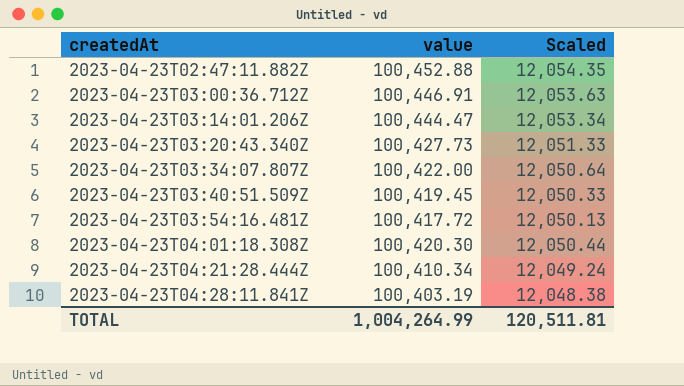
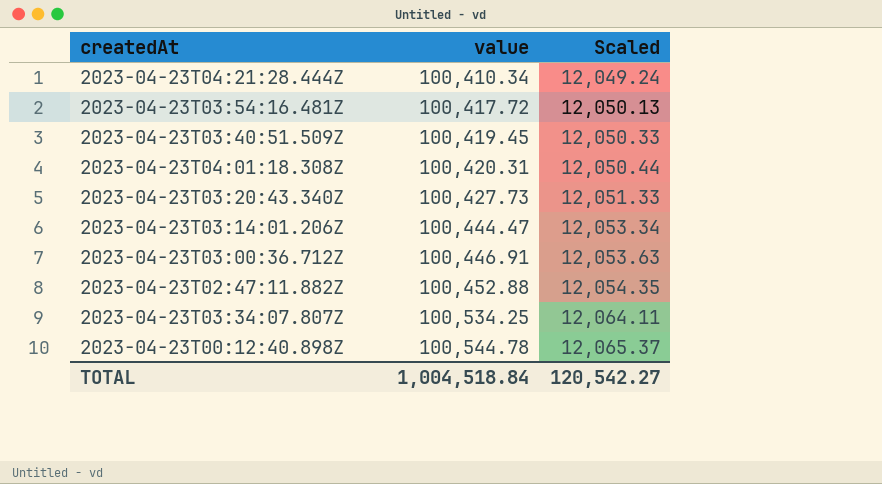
row order: createdAt ascending -> value ascending
row 2023-04-23T04:28:11.841Z: 100,403.19 | 12,048.38 -> none
2023-04-23T04:01:18.308Z | value: 100,420.30 -> 100,420.31
2023-04-23T03:34:07.807Z | value: 100,422.00 -> 100,534.25
2023-04-23T03:34:07.807Z | Scaled: 12,050.64 -> 12,064.11
row 2023-04-23T00:12:40.898Z: none -> 100,544.78 | 12,065.37
TOTAL | value: 1,004,264.99 -> 1,004,518.84
TOTAL | Scaled: 120,511.81 -> 120,542.27

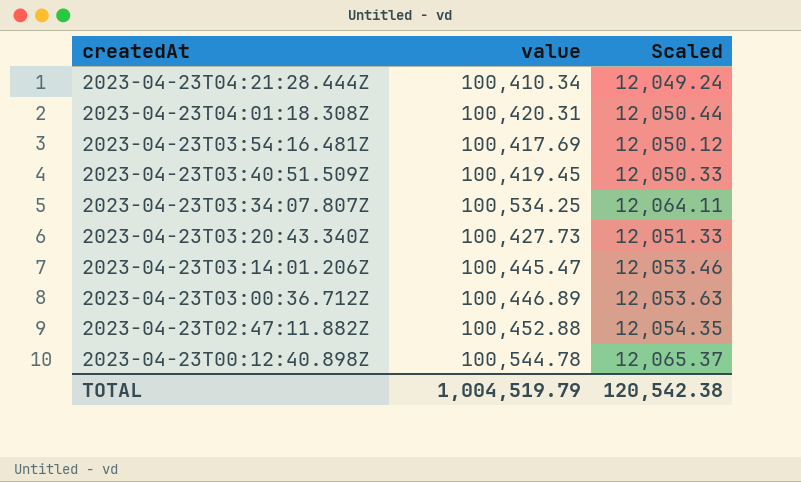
row order: value ascending -> createdAt descending
2023-04-23T03:54:16.481Z | value: 100,417.72 -> 100,417.69
2023-04-23T03:54:16.481Z | Scaled: 12,050.13 -> 12,050.12
2023-04-23T03:14:01.206Z | value: 100,444.47 -> 100,445.47
2023-04-23T03:14:01.206Z | Scaled: 12,053.34 -> 12,053.46
2023-04-23T03:00:36.712Z | value: 100,446.91 -> 100,446.89
TOTAL | value: 1,004,518.84 -> 1,004,519.79
TOTAL | Scaled: 120,542.27 -> 120,542.38

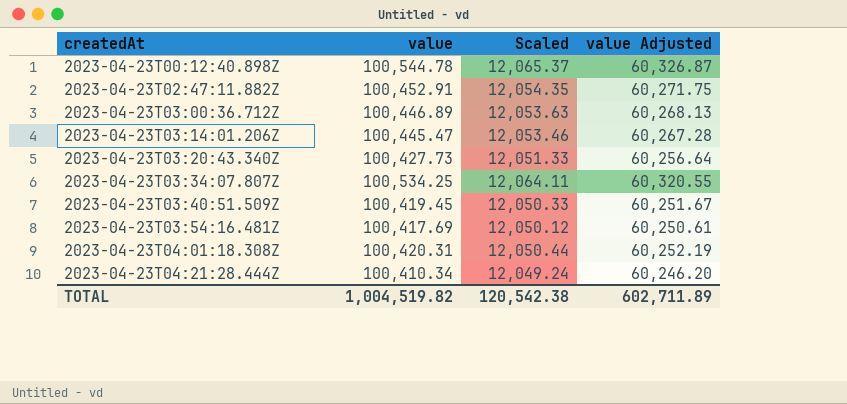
row order: createdAt descending -> createdAt ascending
column value Adjusted | formula: none -> [value] * 0.6
2023-04-23T02:47:11.882Z | value: 100,452.88 -> 100,452.91
TOTAL | value: 1,004,519.79 -> 1,004,519.82

